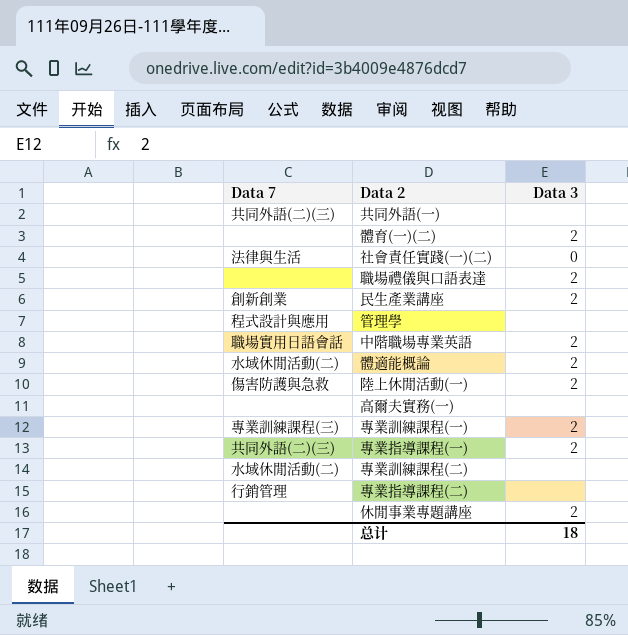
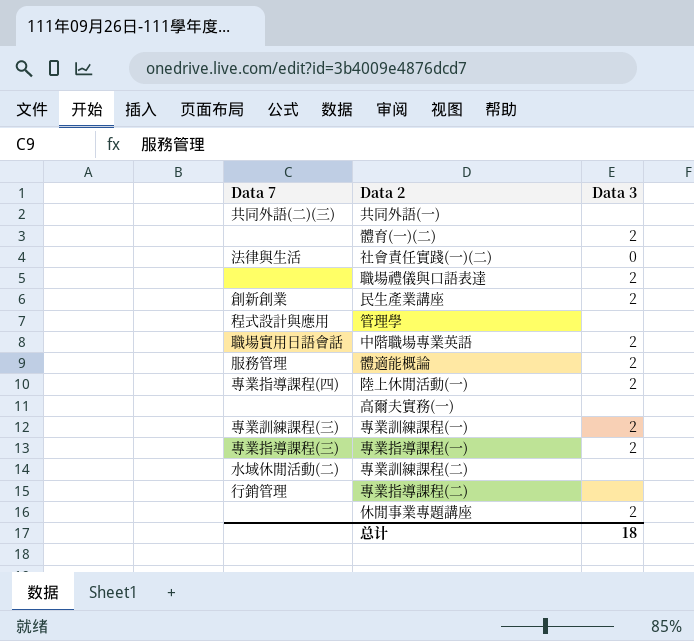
體適能概論 | Data 7: 水域休閒活動(二) -> 服務管理
陸上休閒活動(一) | Data 7: 傷害防護與急救 -> 專業指導課程(四)
專業指導課程(一) | Data 7: 共同外語(二)(三) -> 專業指導課程(三)

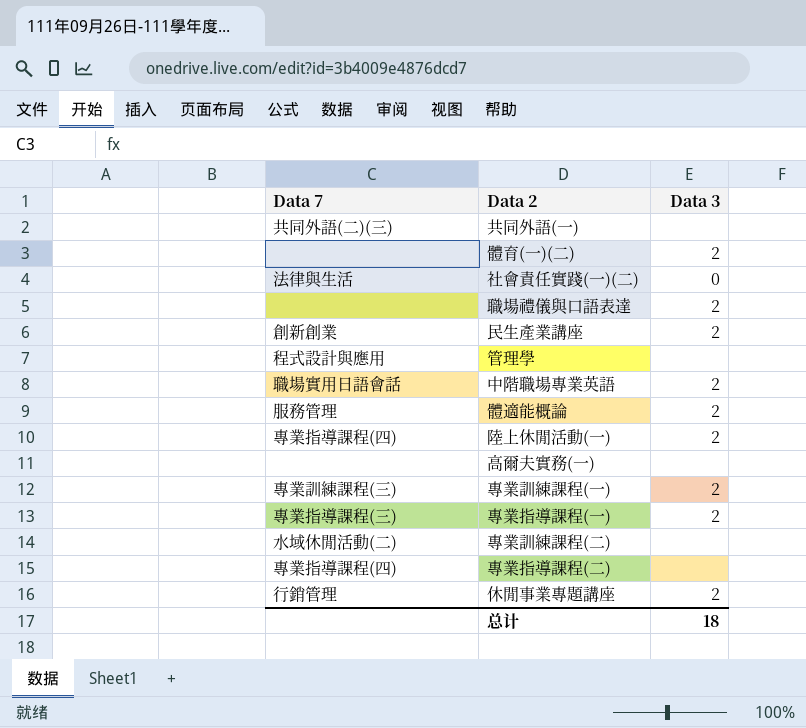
專業指導課程(二) | Data 7: 行銷管理 -> 專業指導課程(四)
休閒事業專題講座 | Data 7: none -> 行銷管理

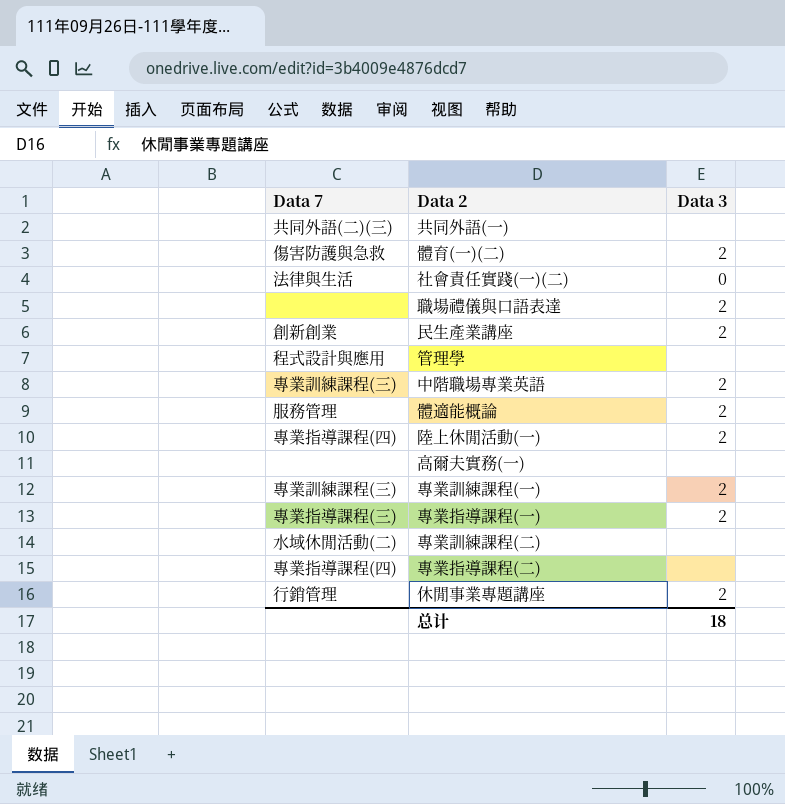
體育(一)(二) | Data 7: none -> 傷害防護與急救
中階職場專業英語 | Data 7: 職場實用日語會話 -> 專業訓練課程(三)

